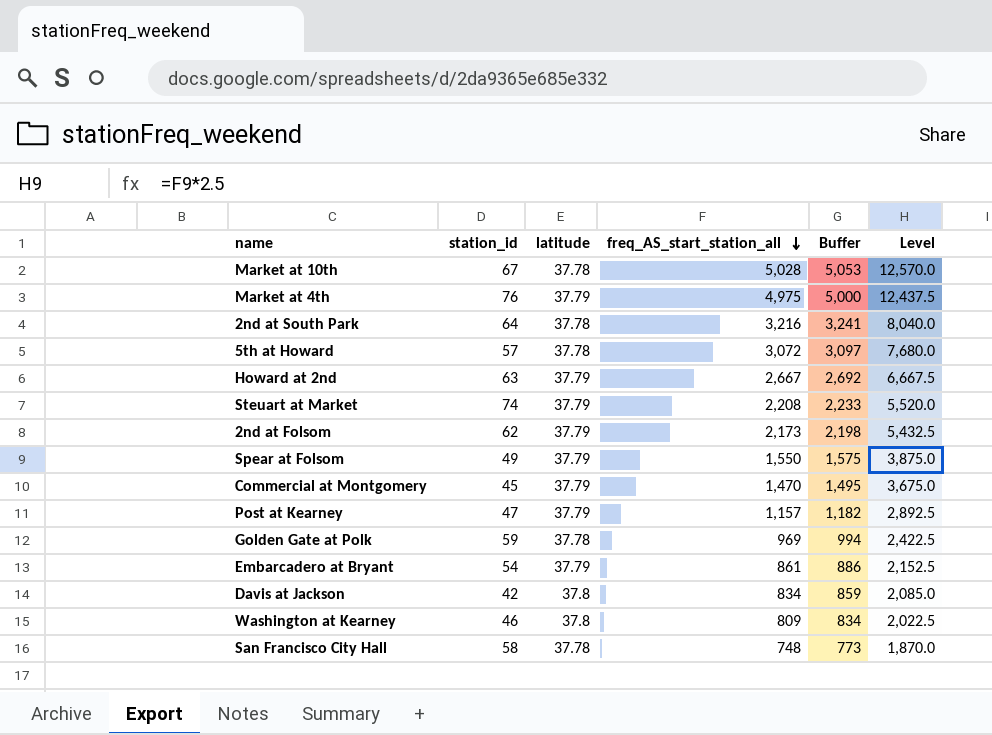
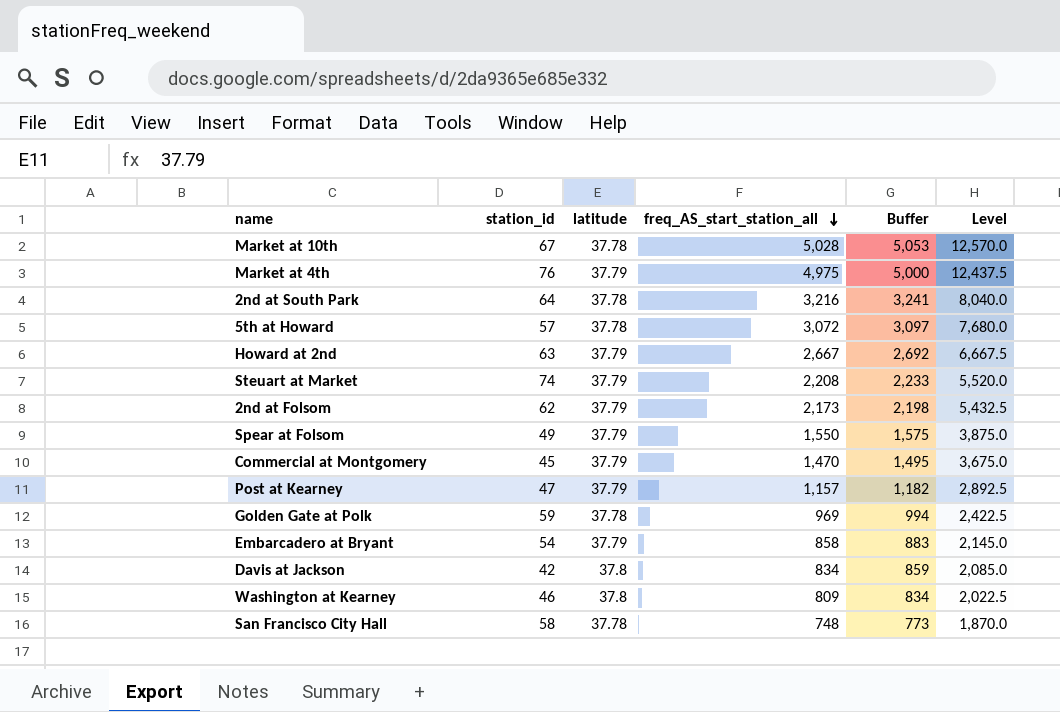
Embarcadero at Bryant | freq_AS_start_station_all: 861 -> 858
Embarcadero at Bryant | Buffer: 886 -> 883
Embarcadero at Bryant | Level: 2,152.5 -> 2,145.0

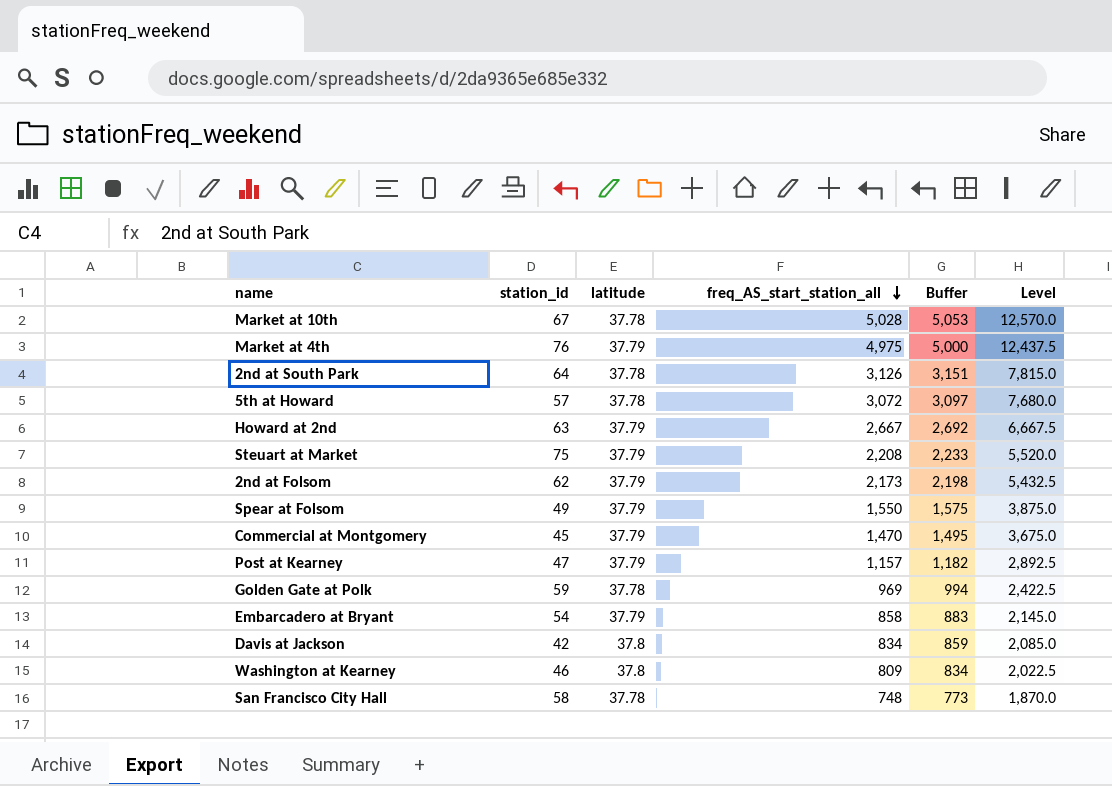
2nd at South Park | freq_AS_start_station_all: 3,216 -> 3,126
2nd at South Park | Buffer: 3,241 -> 3,151
2nd at South Park | Level: 8,040.0 -> 7,815.0
Steuart at Market | station_id: 74 -> 75

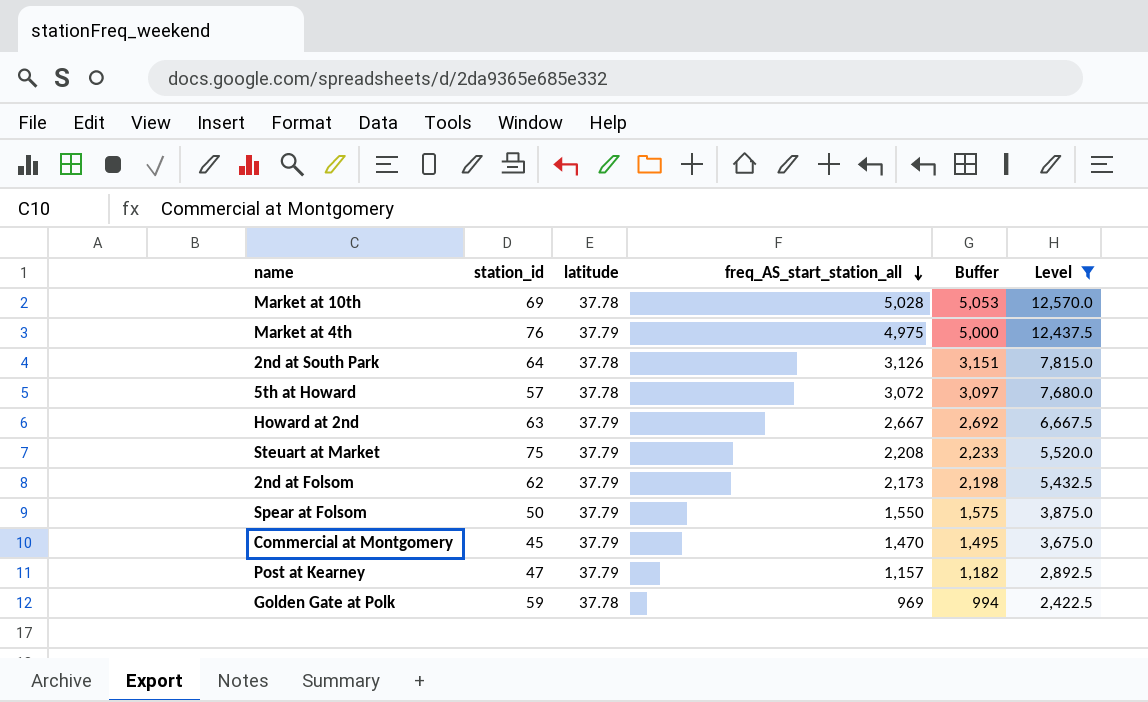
filter: none -> Level >= 2,422.5
Market at 10th | station_id: 67 -> 69
Spear at Folsom | station_id: 49 -> 50

